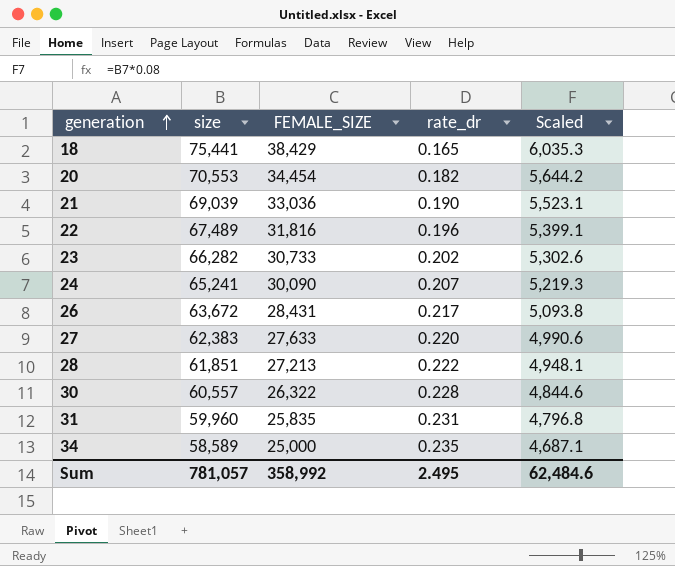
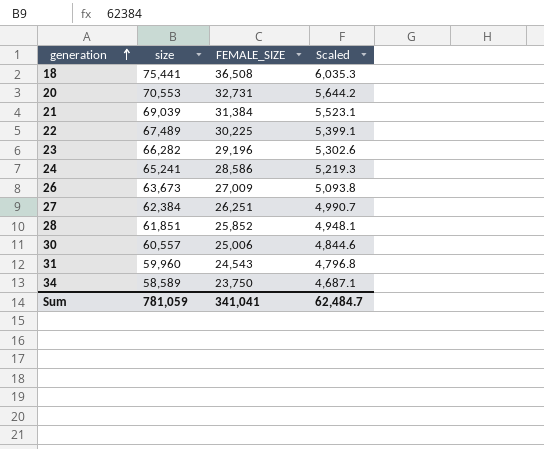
column rate_dr | position: 4 -> none
18 | FEMALE_SIZE: 38,429 -> 36,508
20 | FEMALE_SIZE: 34,454 -> 32,731
21 | FEMALE_SIZE: 33,036 -> 31,384
22 | FEMALE_SIZE: 31,816 -> 30,225
23 | FEMALE_SIZE: 30,733 -> 29,196
24 | FEMALE_SIZE: 30,090 -> 28,586
26 | size: 63,672 -> 63,673
26 | FEMALE_SIZE: 28,431 -> 27,009
27 | size: 62,383 -> 62,384
27 | FEMALE_SIZE: 27,633 -> 26,251
27 | Scaled: 4,990.6 -> 4,990.7
28 | FEMALE_SIZE: 27,213 -> 25,852
30 | FEMALE_SIZE: 26,322 -> 25,006
31 | FEMALE_SIZE: 25,835 -> 24,543
34 | FEMALE_SIZE: 25,000 -> 23,750
Sum | size: 781,057 -> 781,059
Sum | FEMALE_SIZE: 358,992 -> 341,041
Sum | Scaled: 62,484.6 -> 62,484.7

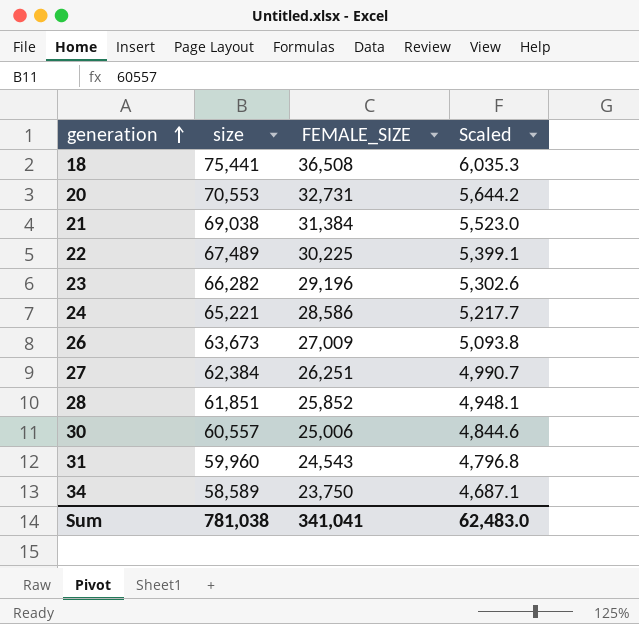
21 | size: 69,039 -> 69,038
21 | Scaled: 5,523.1 -> 5,523.0
24 | size: 65,241 -> 65,221
24 | Scaled: 5,219.3 -> 5,217.7
Sum | size: 781,059 -> 781,038
Sum | Scaled: 62,484.7 -> 62,483.0

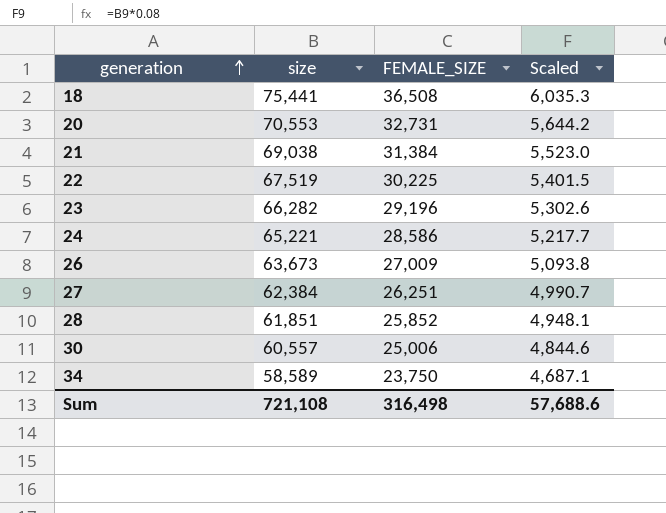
row 31: 59,960 | 24,543 | 4,796.8 -> none
22 | size: 67,489 -> 67,519
22 | Scaled: 5,399.1 -> 5,401.5
Sum | size: 781,038 -> 721,108
Sum | FEMALE_SIZE: 341,041 -> 316,498
Sum | Scaled: 62,483.0 -> 57,688.6

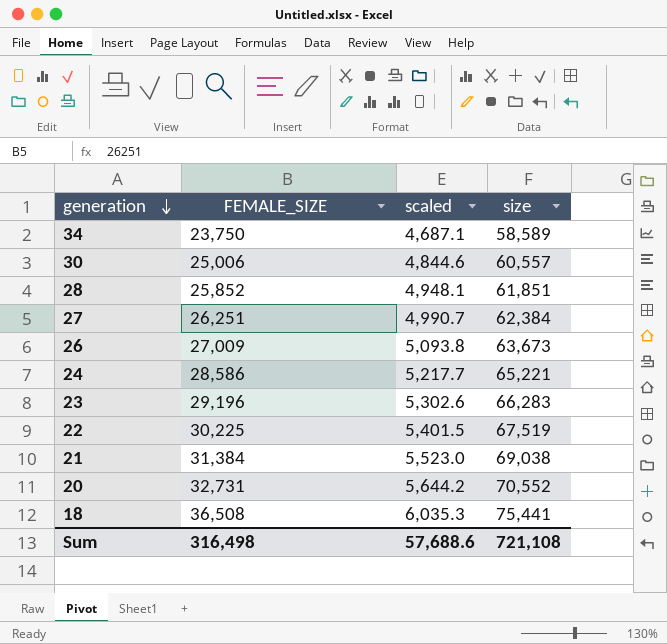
row order: generation ascending -> generation descending
column name: Scaled -> scaled
column size | position: 2 -> 4
23 | size: 66,282 -> 66,283
20 | size: 70,553 -> 70,552

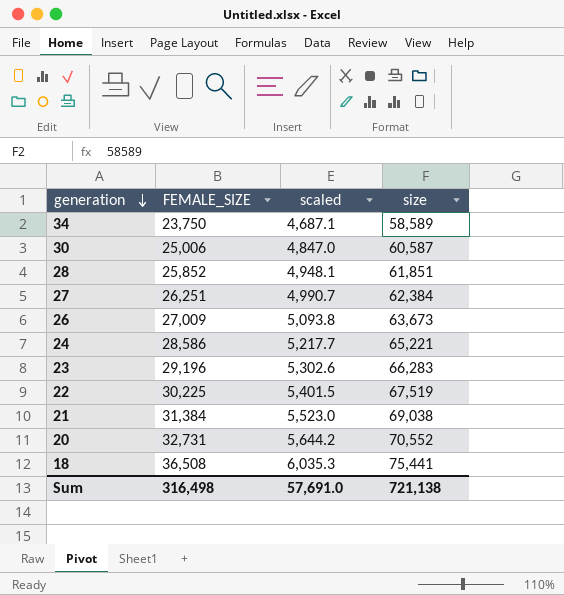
30 | scaled: 4,844.6 -> 4,847.0
30 | size: 60,557 -> 60,587
Sum | scaled: 57,688.6 -> 57,691.0
Sum | size: 721,108 -> 721,138

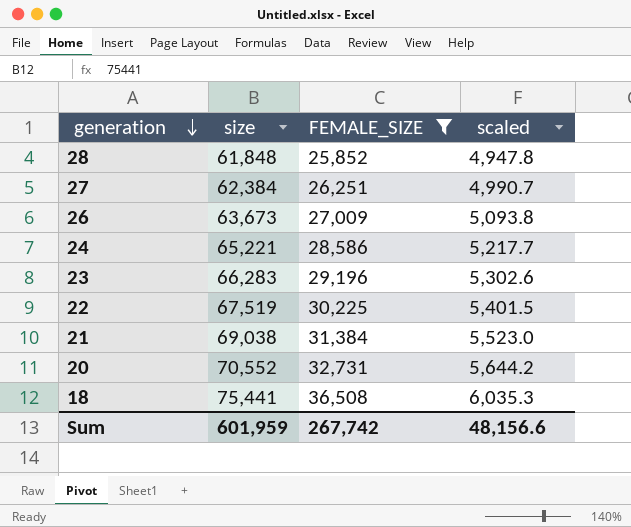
filter: none -> FEMALE_SIZE >= 25,852
column size | position: 4 -> 2
28 | size: 61,851 -> 61,848
28 | scaled: 4,948.1 -> 4,947.8
Sum | size: 721,138 -> 601,959
Sum | FEMALE_SIZE: 316,498 -> 267,742
Sum | scaled: 57,691.0 -> 48,156.6

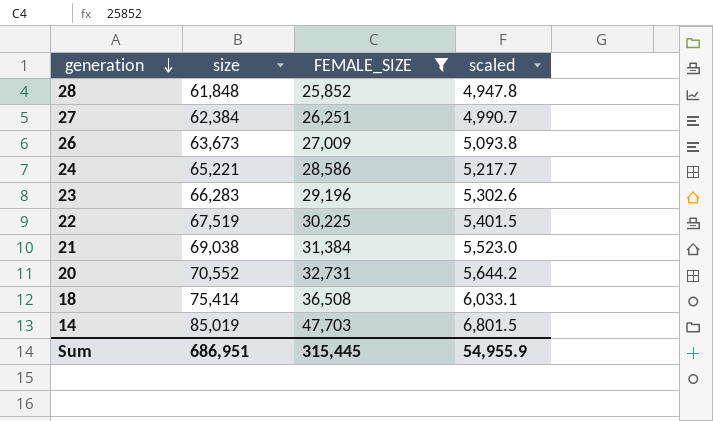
18 | size: 75,441 -> 75,414
18 | scaled: 6,035.3 -> 6,033.1
row 14: none -> 85,019 | 47,703 | 6,801.5
Sum | size: 601,959 -> 686,951
Sum | FEMALE_SIZE: 267,742 -> 315,445
Sum | scaled: 48,156.6 -> 54,955.9

